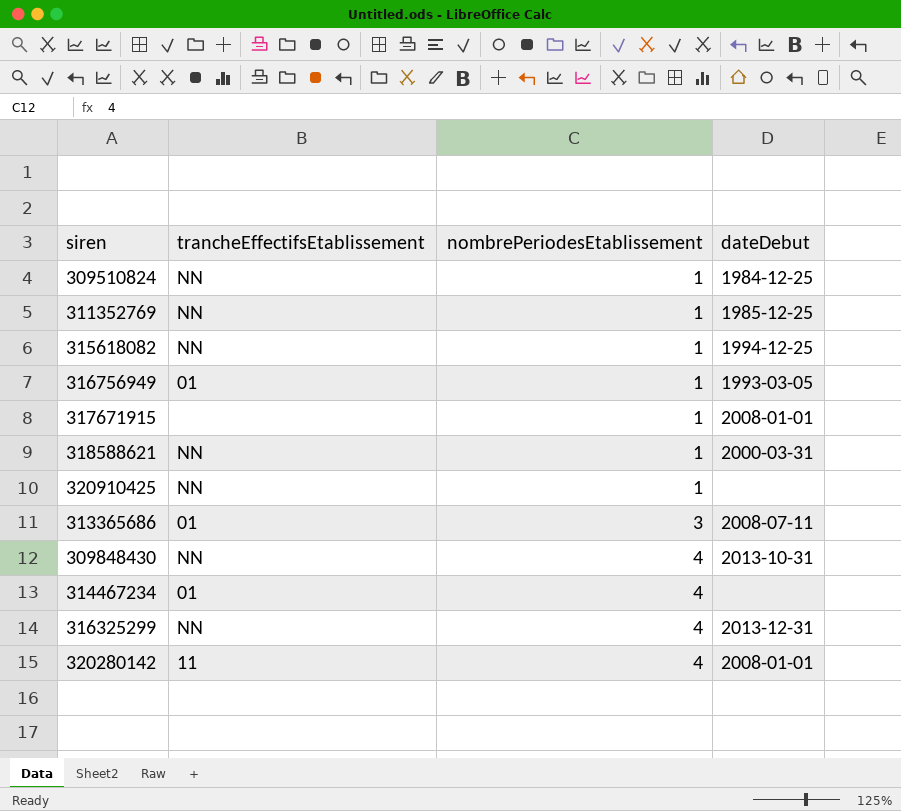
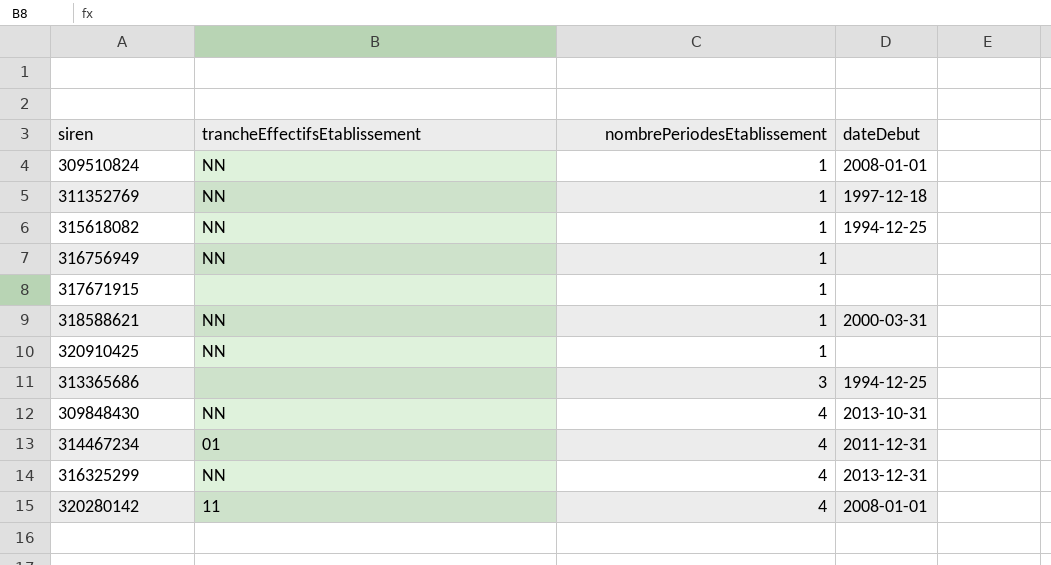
309510824 | dateDebut: 1984-12-25 -> 2008-01-01
311352769 | dateDebut: 1985-12-25 -> 1997-12-18
316756949 | trancheEffectifsEtablissement: 01 -> NN
316756949 | dateDebut: 1993-03-05 -> none
317671915 | dateDebut: 2008-01-01 -> none
313365686 | trancheEffectifsEtablissement: 01 -> none
313365686 | dateDebut: 2008-07-11 -> 1994-12-25
314467234 | dateDebut: none -> 2011-12-31

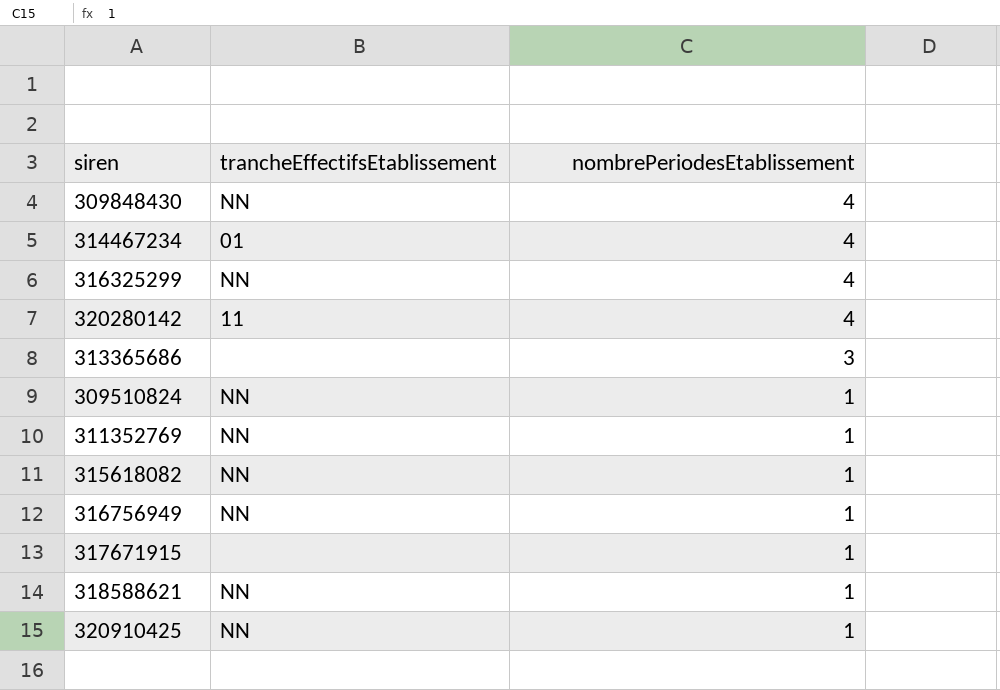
row order: nombrePeriodesEtablissement ascending -> nombrePeriodesEtablissement descending
column dateDebut | position: 4 -> none

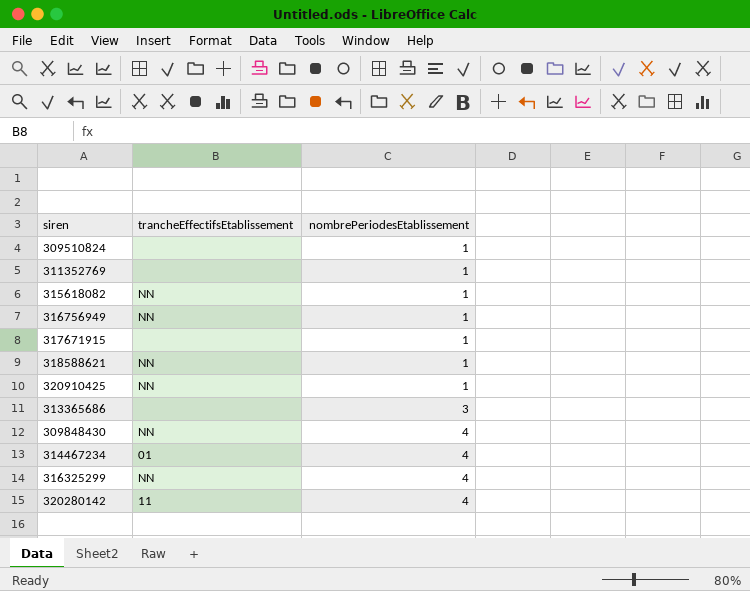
row order: nombrePeriodesEtablissement descending -> nombrePeriodesEtablissement ascending
309510824 | trancheEffectifsEtablissement: NN -> none
311352769 | trancheEffectifsEtablissement: NN -> none

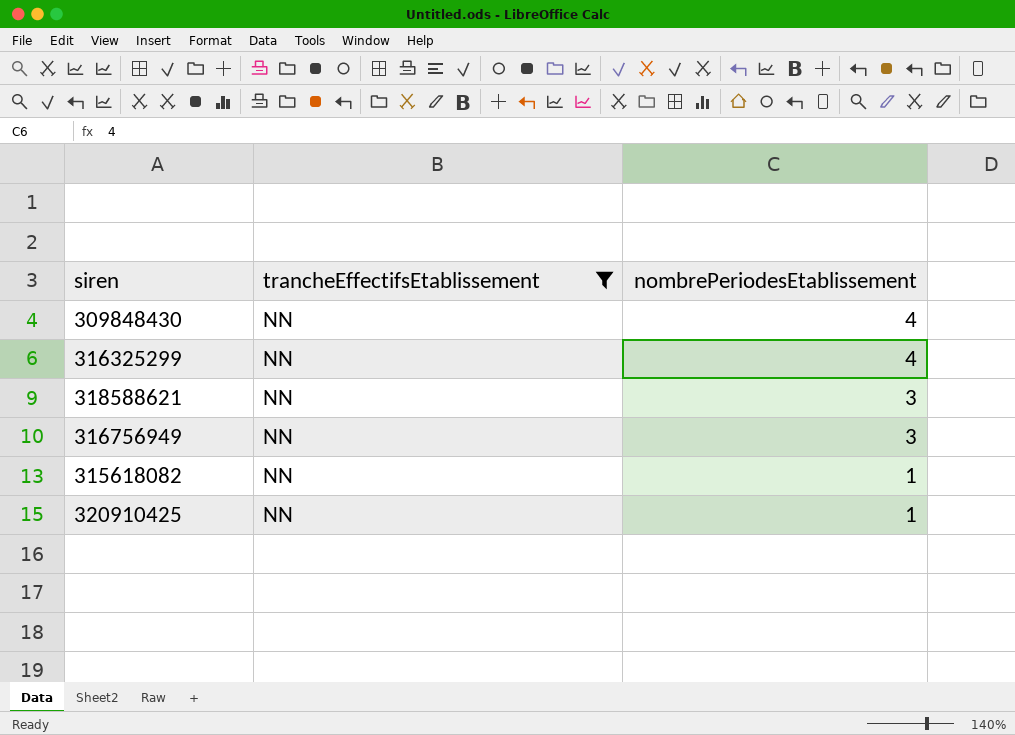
filter: none -> trancheEffectifsEtablissement = NN
row order: nombrePeriodesEtablissement ascending -> nombrePeriodesEtablissement descending
318588621 | nombrePeriodesEtablissement: 1 -> 3
316756949 | nombrePeriodesEtablissement: 1 -> 3

